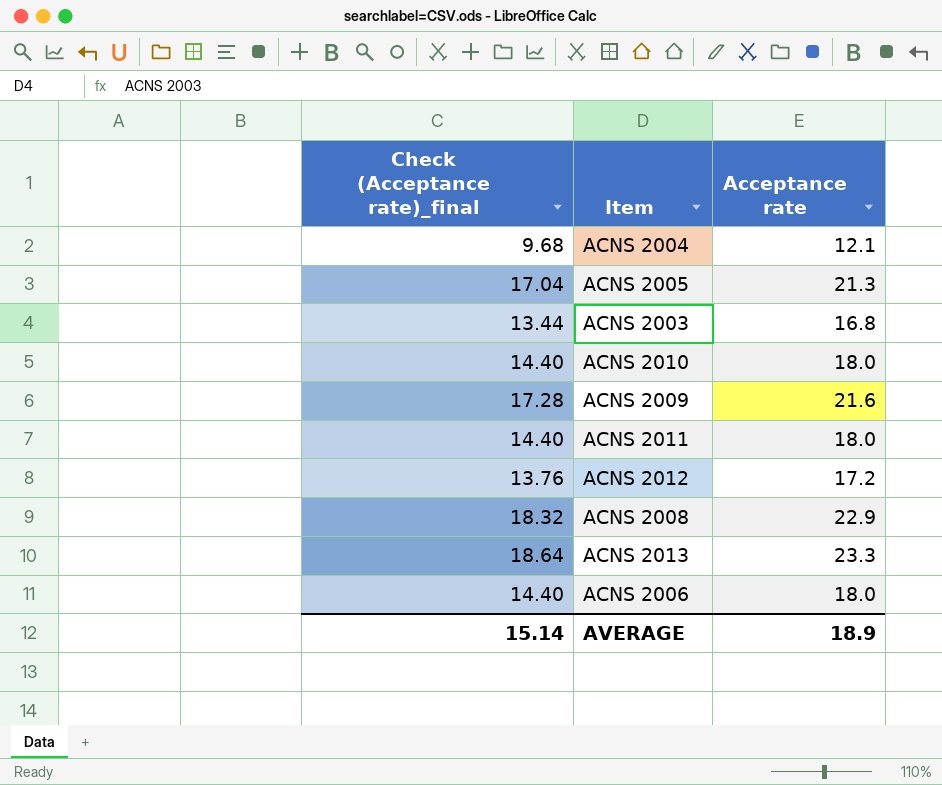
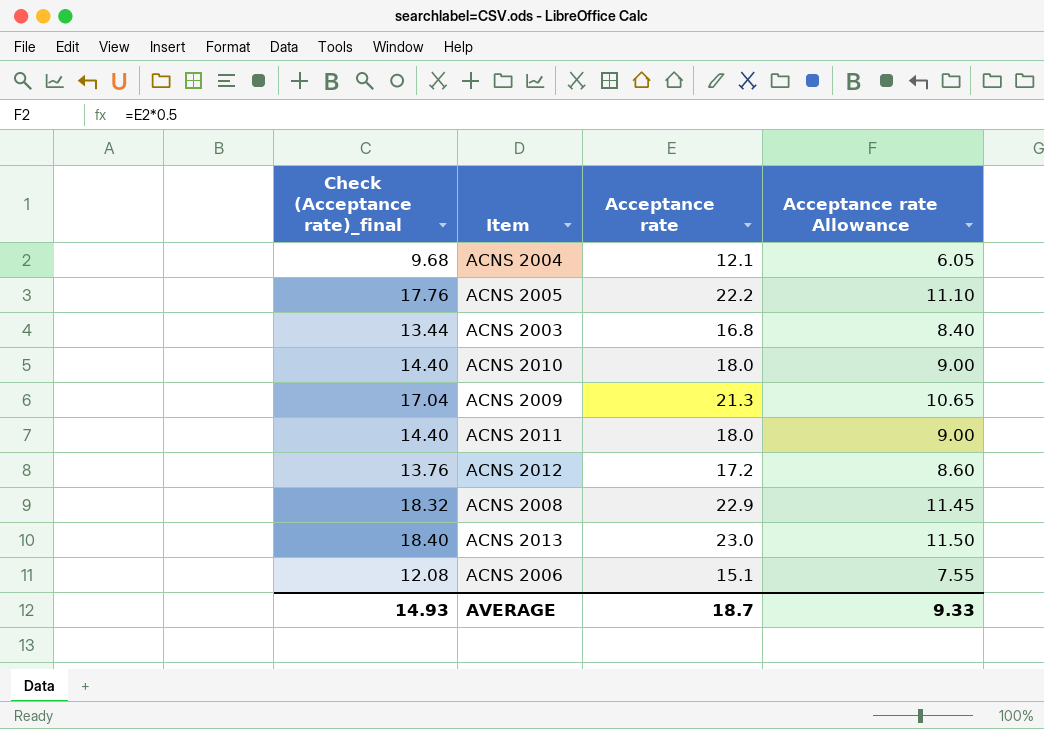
column Acceptance rate Allowance | formula: none -> [Acceptance rate] * 0.5
ACNS 2005 | Check (Acceptance rate)_final: 17.04 -> 17.76
ACNS 2005 | Acceptance rate: 21.3 -> 22.2
ACNS 2009 | Check (Acceptance rate)_final: 17.28 -> 17.04
ACNS 2009 | Acceptance rate: 21.6 -> 21.3
ACNS 2013 | Check (Acceptance rate)_final: 18.64 -> 18.40
ACNS 2013 | Acceptance rate: 23.3 -> 23.0
ACNS 2006 | Check (Acceptance rate)_final: 14.40 -> 12.08
ACNS 2006 | Acceptance rate: 18.0 -> 15.1
AVERAGE | Check (Acceptance rate)_final: 15.14 -> 14.93
AVERAGE | Acceptance rate: 18.9 -> 18.7

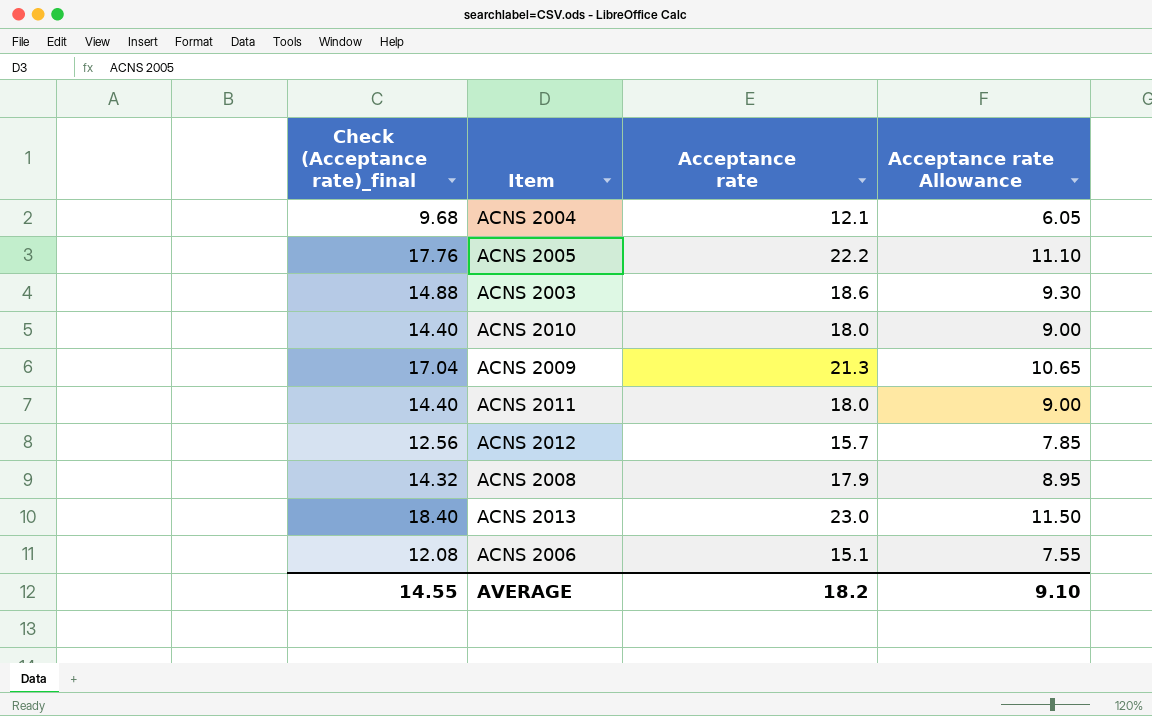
ACNS 2003 | Check (Acceptance rate)_final: 13.44 -> 14.88
ACNS 2003 | Acceptance rate: 16.8 -> 18.6
ACNS 2003 | Acceptance rate Allowance: 8.40 -> 9.30
ACNS 2012 | Check (Acceptance rate)_final: 13.76 -> 12.56
ACNS 2012 | Acceptance rate: 17.2 -> 15.7
ACNS 2012 | Acceptance rate Allowance: 8.60 -> 7.85
ACNS 2008 | Check (Acceptance rate)_final: 18.32 -> 14.32
ACNS 2008 | Acceptance rate: 22.9 -> 17.9
ACNS 2008 | Acceptance rate Allowance: 11.45 -> 8.95
AVERAGE | Check (Acceptance rate)_final: 14.93 -> 14.55
AVERAGE | Acceptance rate: 18.7 -> 18.2
AVERAGE | Acceptance rate Allowance: 9.33 -> 9.10

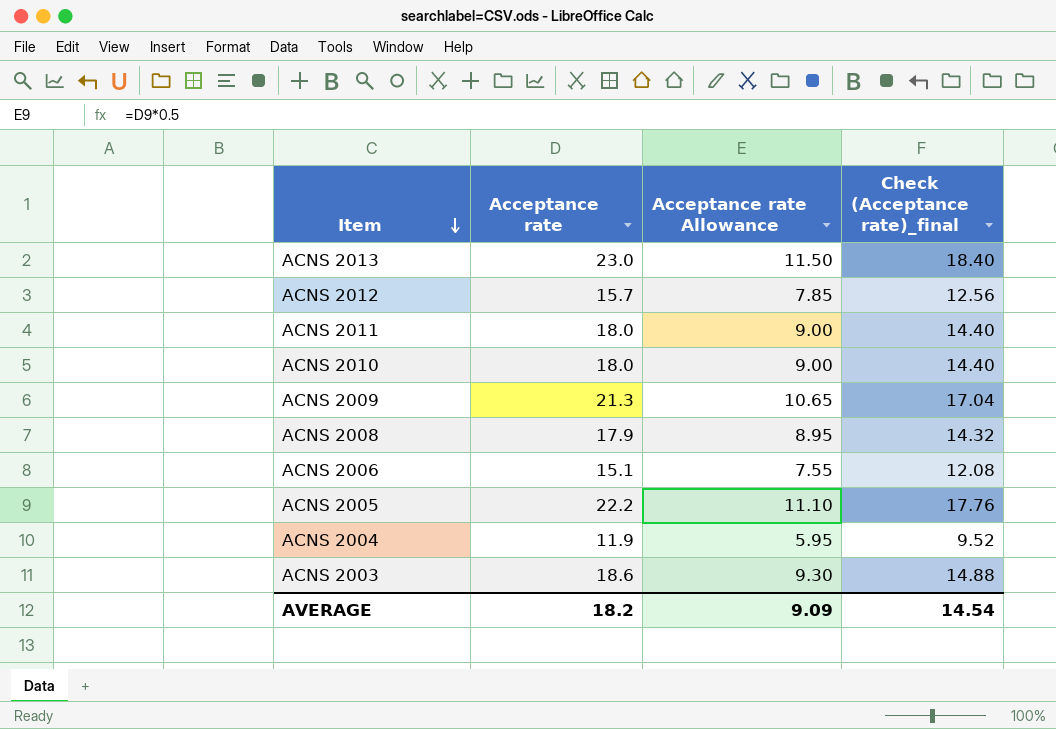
row order: none -> Item descending
column Check (Acceptance rate)_final | position: 1 -> 4
ACNS 2004 | Acceptance rate: 12.1 -> 11.9
ACNS 2004 | Acceptance rate Allowance: 6.05 -> 5.95
ACNS 2004 | Check (Acceptance rate)_final: 9.68 -> 9.52
AVERAGE | Acceptance rate Allowance: 9.10 -> 9.09
AVERAGE | Check (Acceptance rate)_final: 14.55 -> 14.54

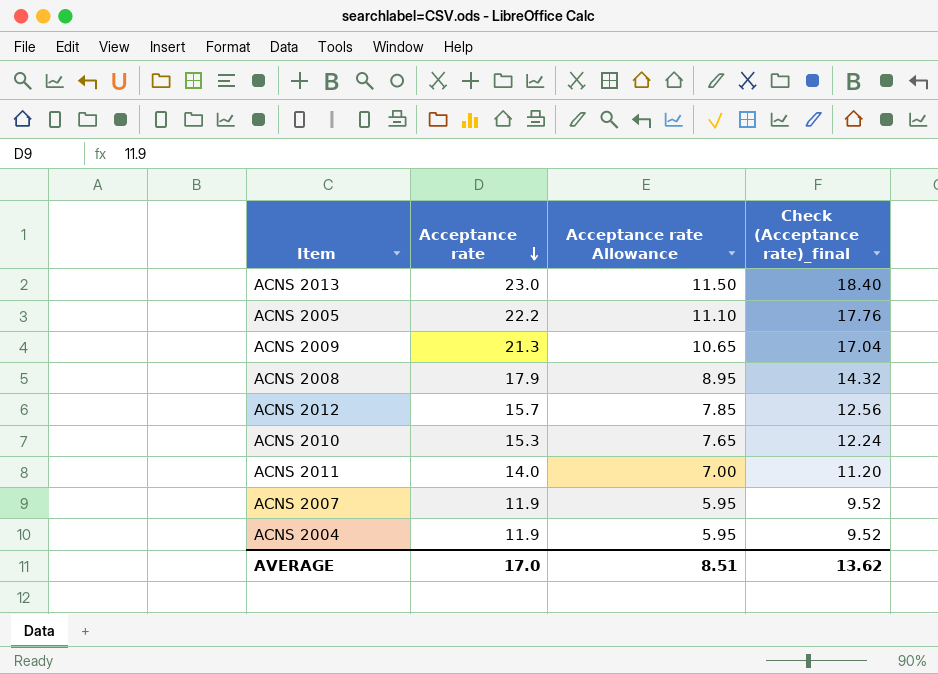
row order: Item descending -> Acceptance rate descending
row ACNS 2006: 15.1 | 7.55 | 12.08 -> none
row ACNS 2003: 18.6 | 9.30 | 14.88 -> none
ACNS 2010 | Acceptance rate: 18.0 -> 15.3
ACNS 2010 | Acceptance rate Allowance: 9.00 -> 7.65
ACNS 2010 | Check (Acceptance rate)_final: 14.40 -> 12.24
ACNS 2011 | Acceptance rate: 18.0 -> 14.0
ACNS 2011 | Acceptance rate Allowance: 9.00 -> 7.00
ACNS 2011 | Check (Acceptance rate)_final: 14.40 -> 11.20
row ACNS 2007: none -> 11.9 | 5.95 | 9.52
AVERAGE | Acceptance rate: 18.2 -> 17.0
AVERAGE | Acceptance rate Allowance: 9.09 -> 8.51
AVERAGE | Check (Acceptance rate)_final: 14.54 -> 13.62

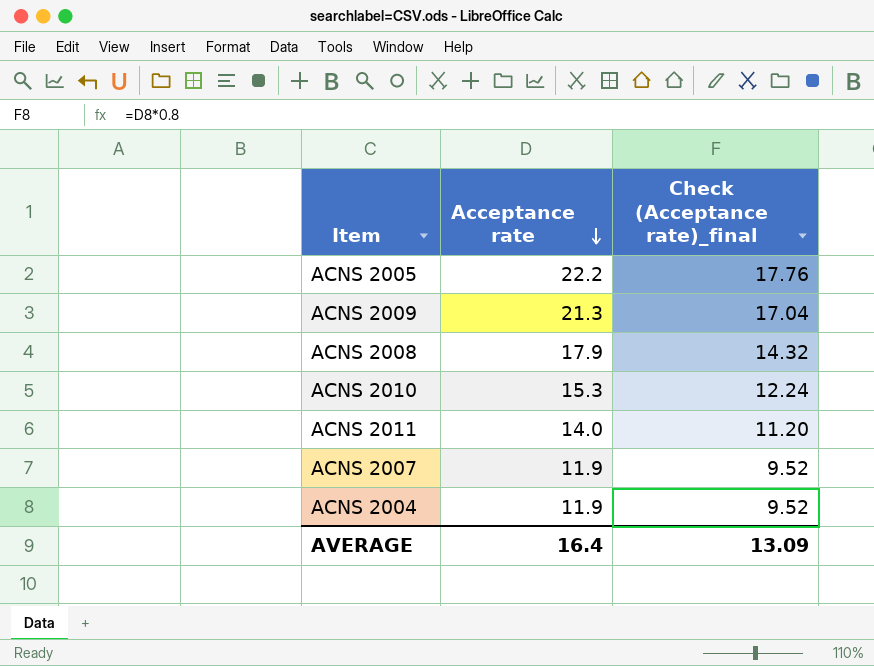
column Acceptance rate Allowance | formula: [Acceptance rate] * 0.5 -> none
row ACNS 2013: 23.0 | 11.50 | 18.40 -> none
row ACNS 2012: 15.7 | 7.85 | 12.56 -> none
AVERAGE | Acceptance rate: 17.0 -> 16.4
AVERAGE | Check (Acceptance rate)_final: 13.62 -> 13.09

